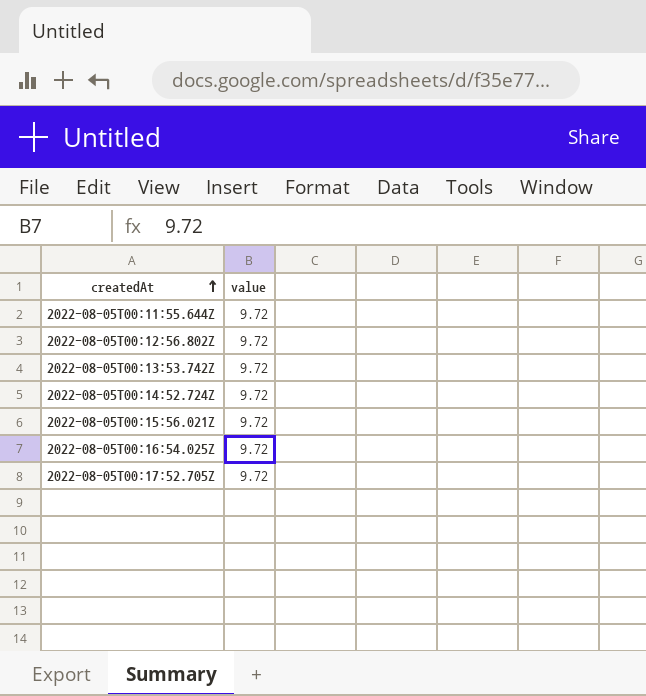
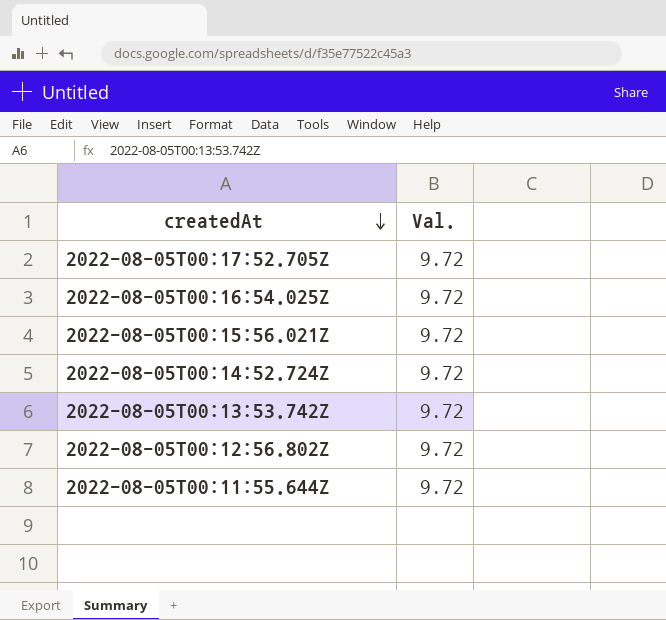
row order: createdAt ascending -> createdAt descending
column name: value -> Val.

